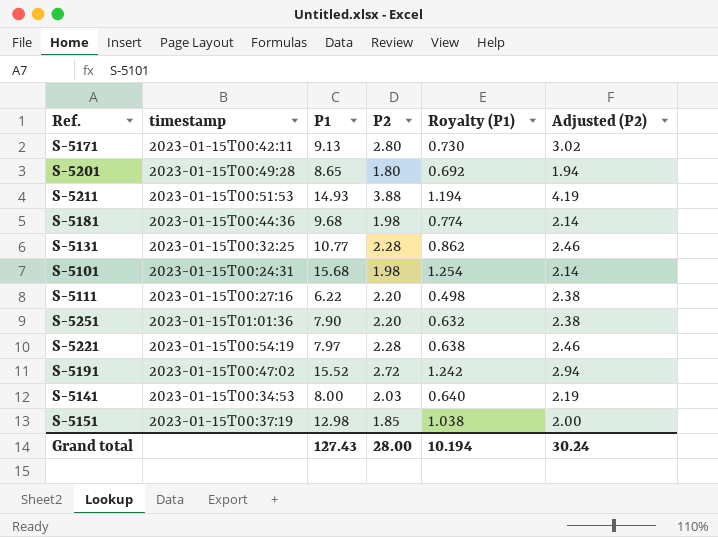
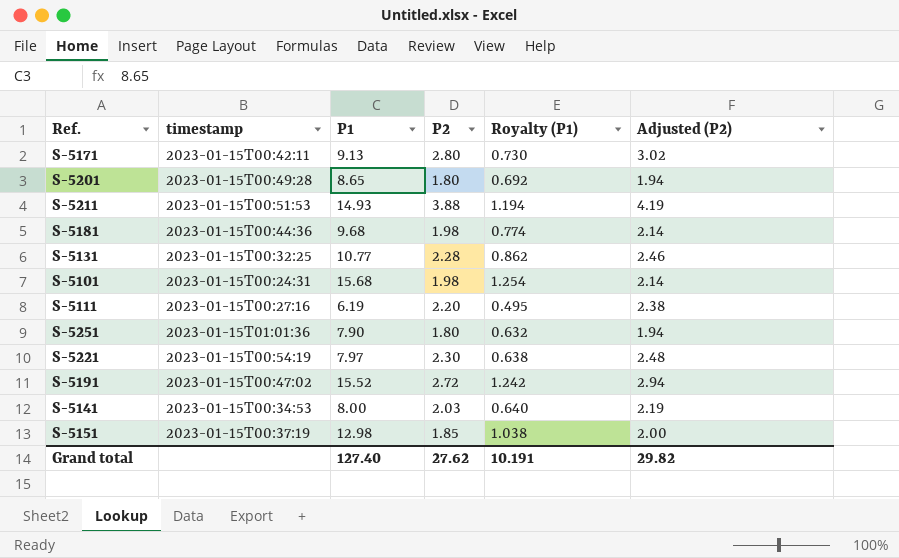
S-5111 | P1: 6.22 -> 6.19
S-5111 | Royalty (P1): 0.498 -> 0.495
S-5251 | P2: 2.20 -> 1.80
S-5251 | Adjusted (P2): 2.38 -> 1.94
S-5221 | P2: 2.28 -> 2.30
S-5221 | Adjusted (P2): 2.46 -> 2.48
Grand total | P1: 127.43 -> 127.40
Grand total | P2: 28.00 -> 27.62
Grand total | Royalty (P1): 10.194 -> 10.191
Grand total | Adjusted (P2): 30.24 -> 29.82

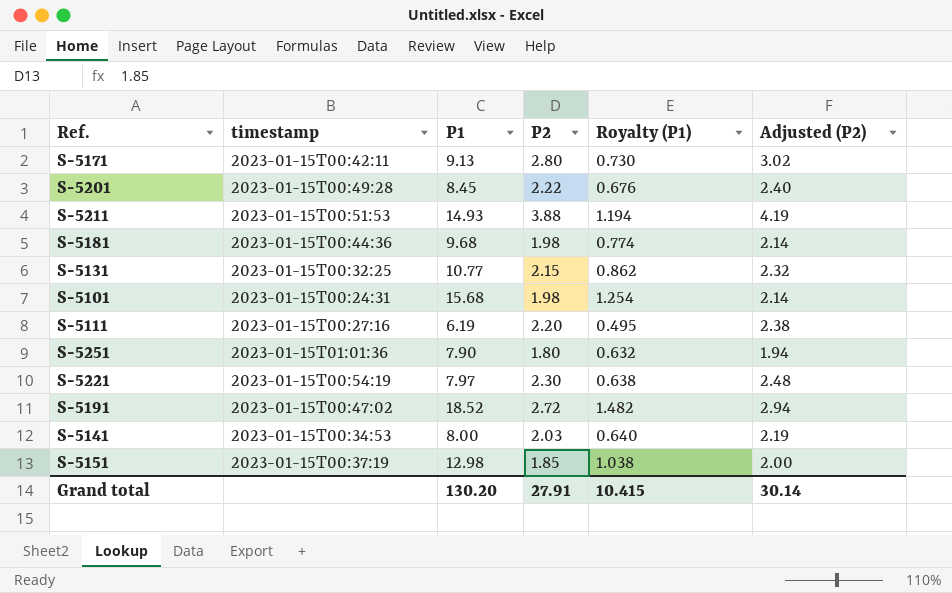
S-5201 | P1: 8.65 -> 8.45
S-5201 | P2: 1.80 -> 2.22
S-5201 | Royalty (P1): 0.692 -> 0.676
S-5201 | Adjusted (P2): 1.94 -> 2.40
S-5131 | P2: 2.28 -> 2.15
S-5131 | Adjusted (P2): 2.46 -> 2.32
S-5191 | P1: 15.52 -> 18.52
S-5191 | Royalty (P1): 1.242 -> 1.482
Grand total | P1: 127.40 -> 130.20
Grand total | P2: 27.62 -> 27.91
Grand total | Royalty (P1): 10.191 -> 10.415
Grand total | Adjusted (P2): 29.82 -> 30.14

